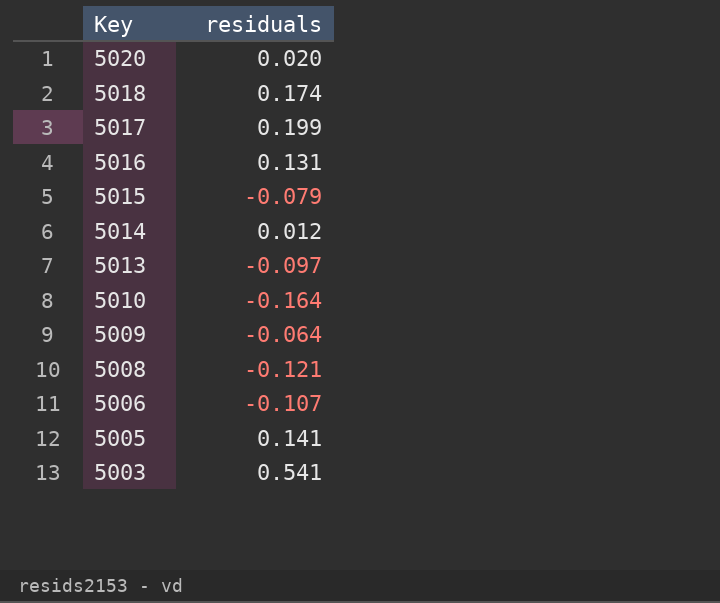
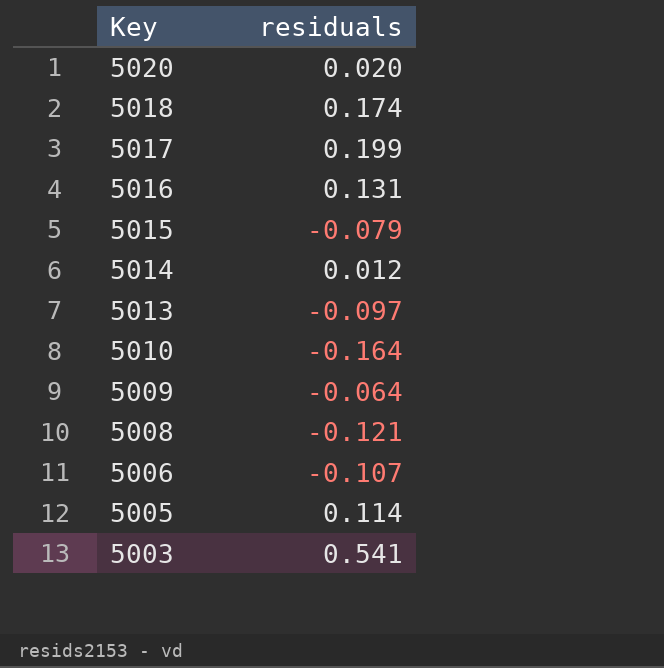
5005 | residuals: 0.141 -> 0.114

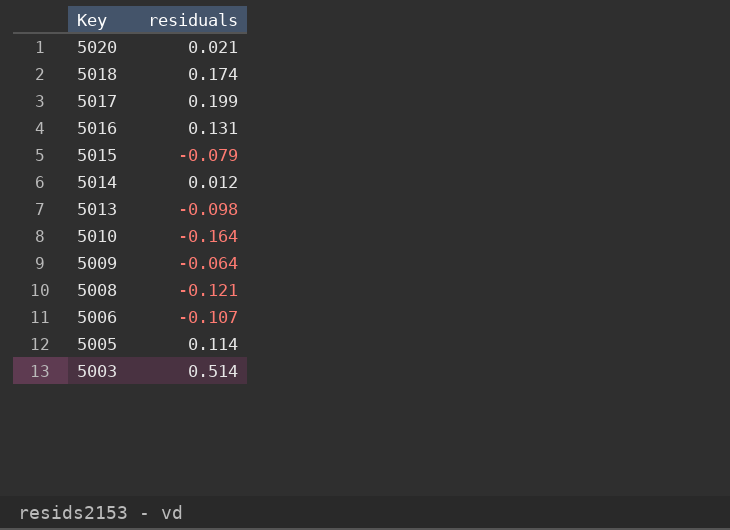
5020 | residuals: 0.020 -> 0.021
5013 | residuals: -0.097 -> -0.098
5003 | residuals: 0.541 -> 0.514

